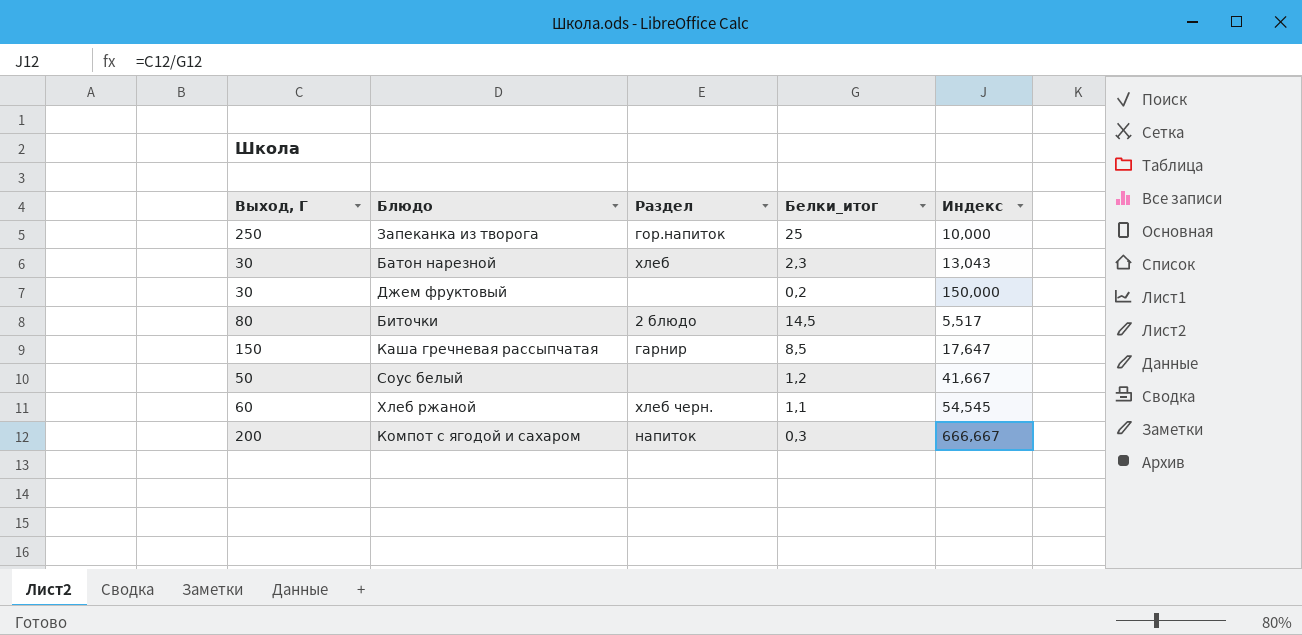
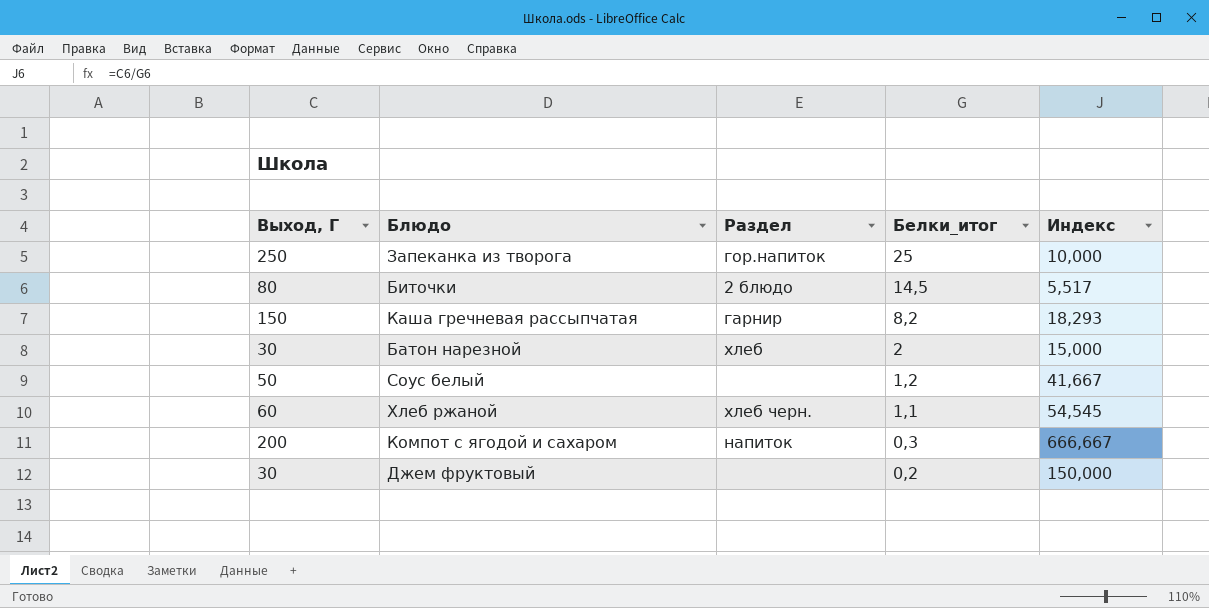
row order: none -> Белки_итог descending
Каша гречневая рассыпчатая | Белки_итог: 8,5 -> 8,2
Каша гречневая рассыпчатая | Индекс: 17,647 -> 18,293
Батон нарезной | Белки_итог: 2,3 -> 2
Батон нарезной | Индекс: 13,043 -> 15,000

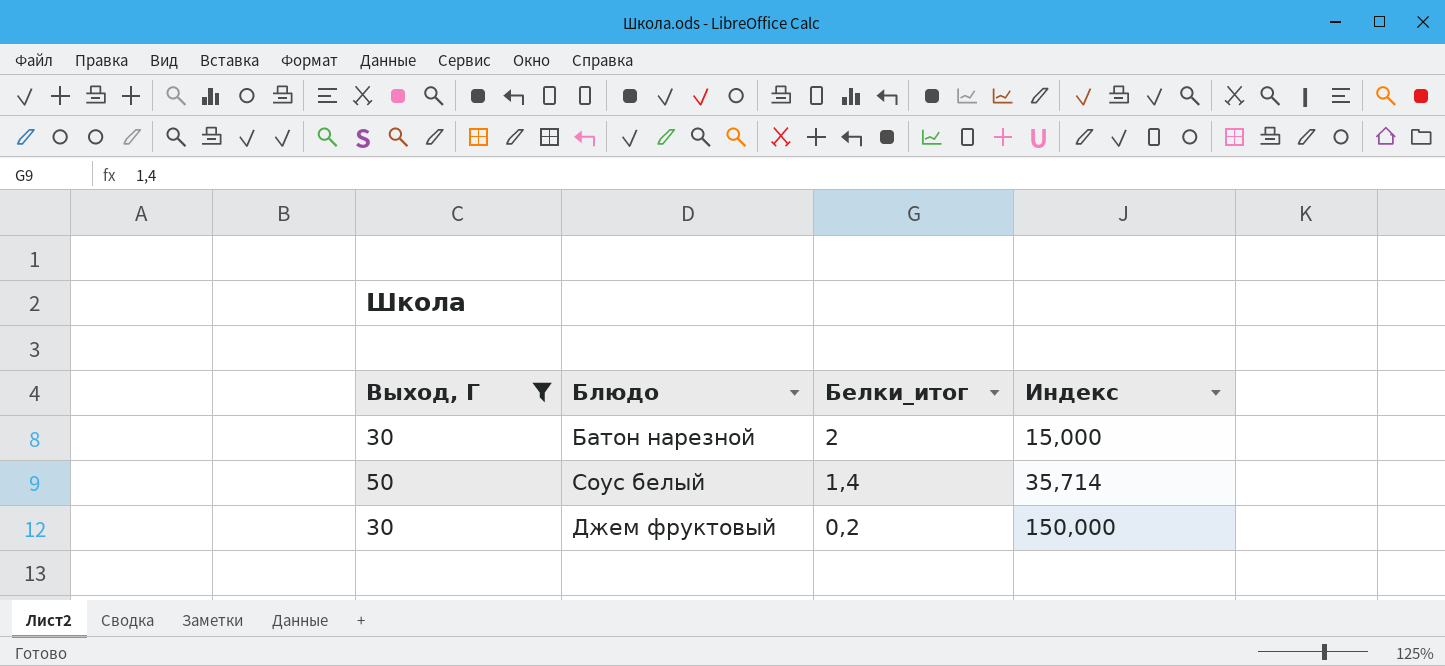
filter: none -> Выход, Г <= 50
column Раздел | position: 3 -> none
Соус белый | Белки_итог: 1,2 -> 1,4
Соус белый | Индекс: 41,667 -> 35,714

